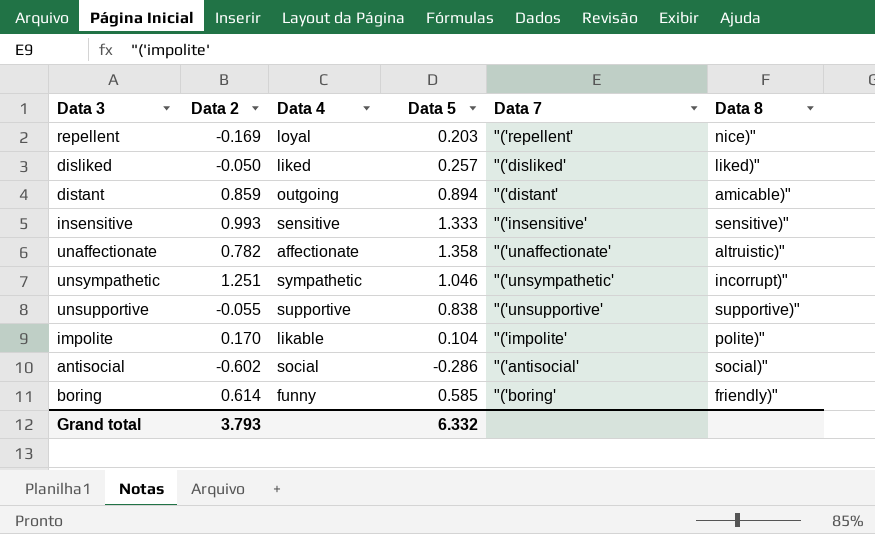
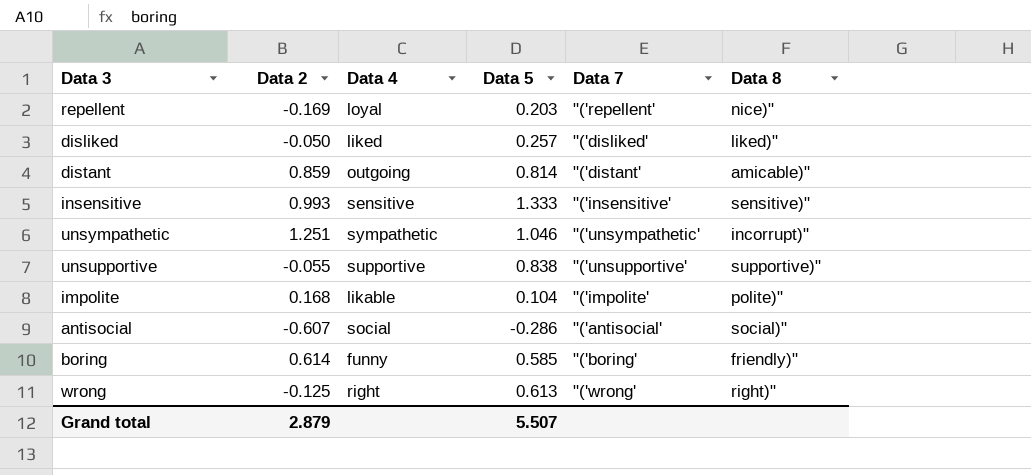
row unaffectionate: 0.782 | affectionate | 1.358 | "('unaffectionate' | altruistic)" -> none
distant | Data 5: 0.894 -> 0.814
impolite | Data 2: 0.170 -> 0.168
antisocial | Data 2: -0.602 -> -0.607
row wrong: none -> -0.125 | right | 0.613 | "('wrong' | right)"
Grand total | Data 2: 3.793 -> 2.879
Grand total | Data 5: 6.332 -> 5.507

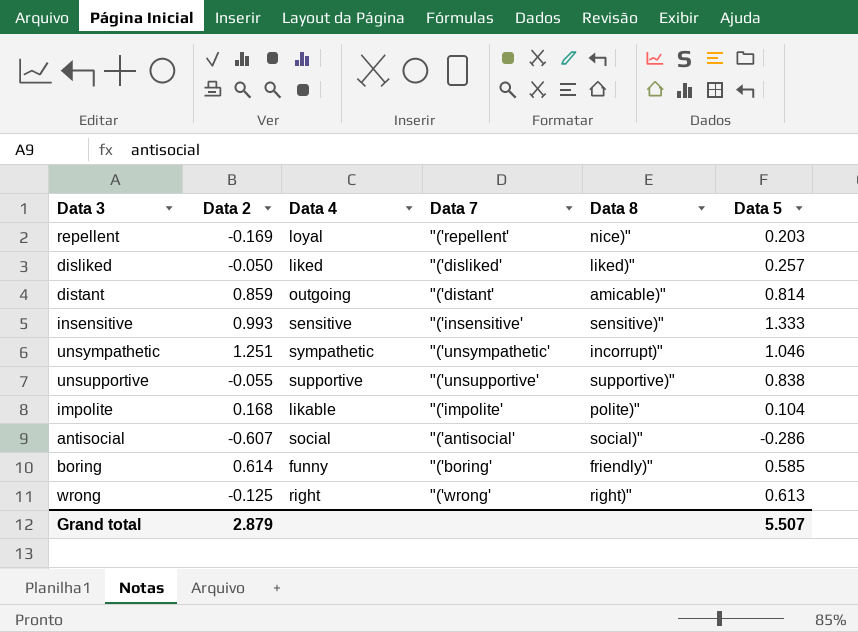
column Data 5 | position: 4 -> 6

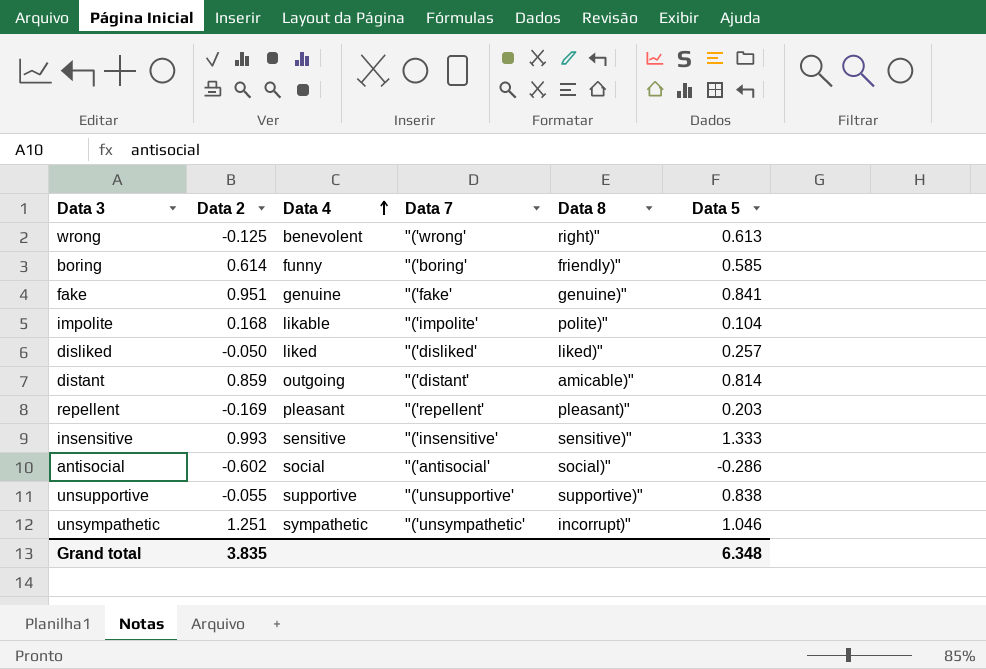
row order: none -> Data 4 ascending
wrong | Data 4: right -> benevolent
row fake: none -> 0.951 | genuine | "('fake' | genuine)" | 0.841
repellent | Data 4: loyal -> pleasant
repellent | Data 8: nice)" -> pleasant)"
antisocial | Data 2: -0.607 -> -0.602
Grand total | Data 2: 2.879 -> 3.835
Grand total | Data 5: 5.507 -> 6.348

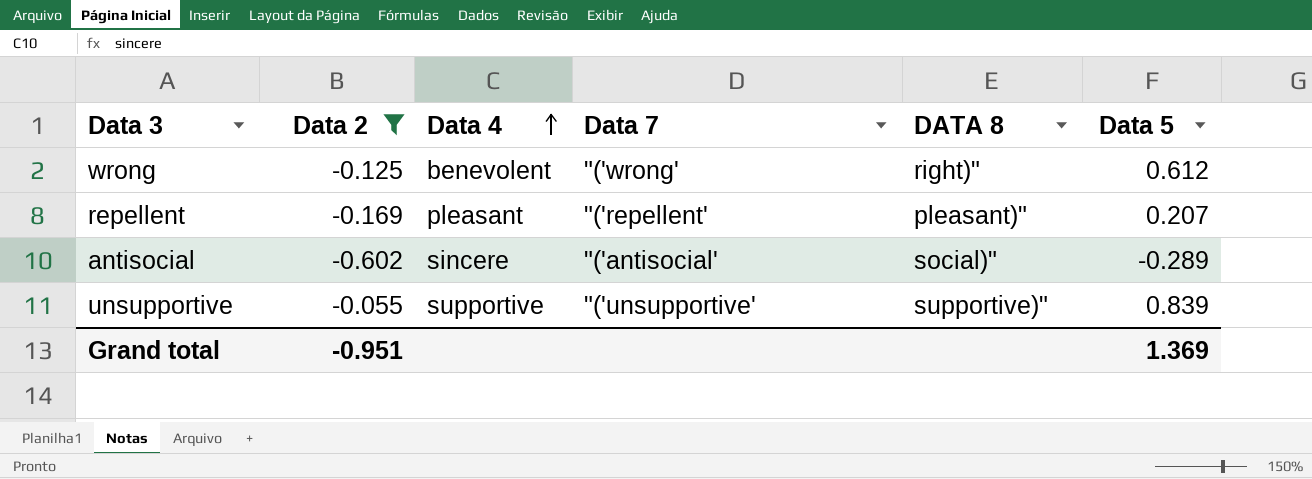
filter: none -> Data 2 <= -0.055
column name: Data 8 -> DATA 8
wrong | Data 5: 0.613 -> 0.612
repellent | Data 5: 0.203 -> 0.207
antisocial | Data 4: social -> sincere
antisocial | Data 5: -0.286 -> -0.289
unsupportive | Data 5: 0.838 -> 0.839
Grand total | Data 2: 3.835 -> -0.951
Grand total | Data 5: 6.348 -> 1.369

